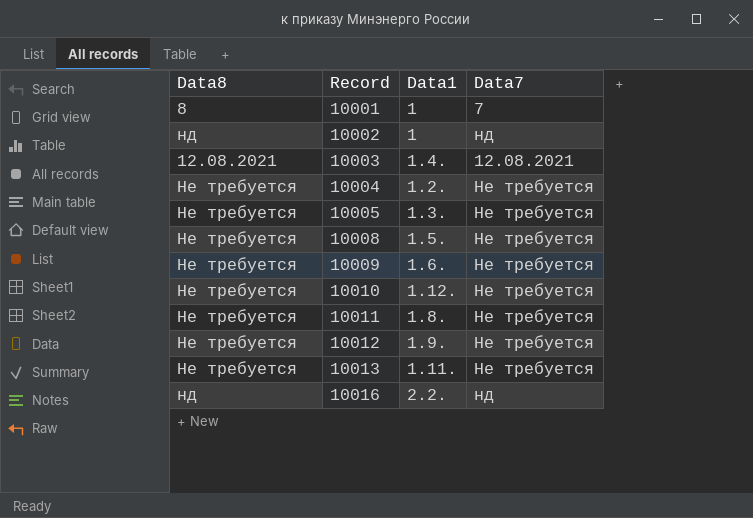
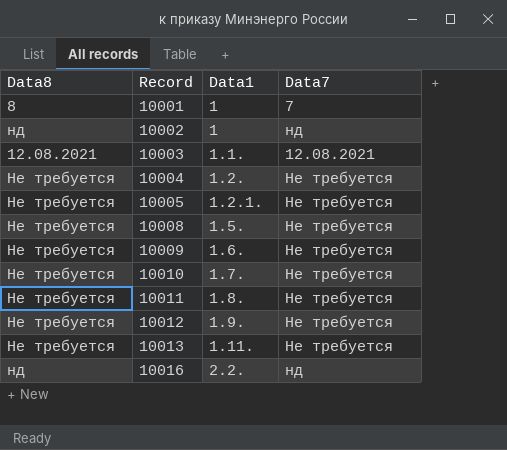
10003 | Data1: 1.4. -> 1.1.
10005 | Data1: 1.3. -> 1.2.1.
10010 | Data1: 1.12. -> 1.7.

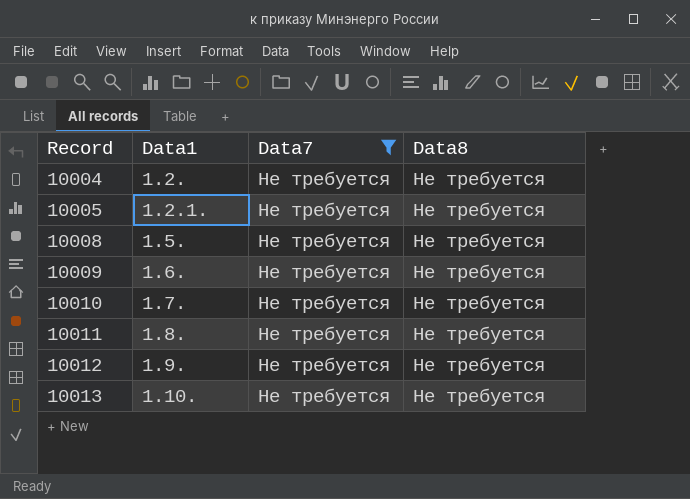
filter: none -> Data7 = Не требуется
column Data8 | position: 1 -> 4
10013 | Data1: 1.11. -> 1.10.

